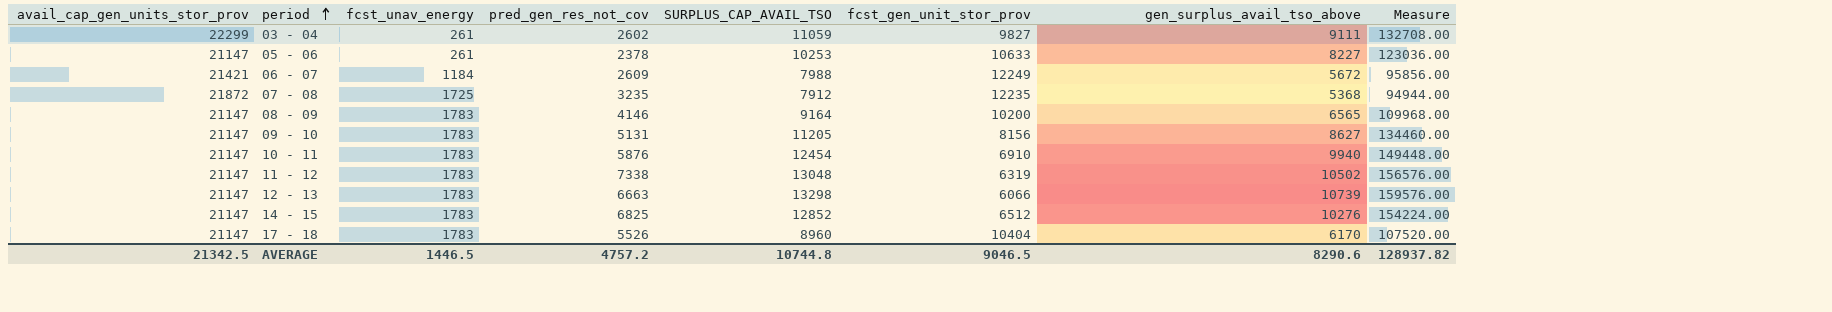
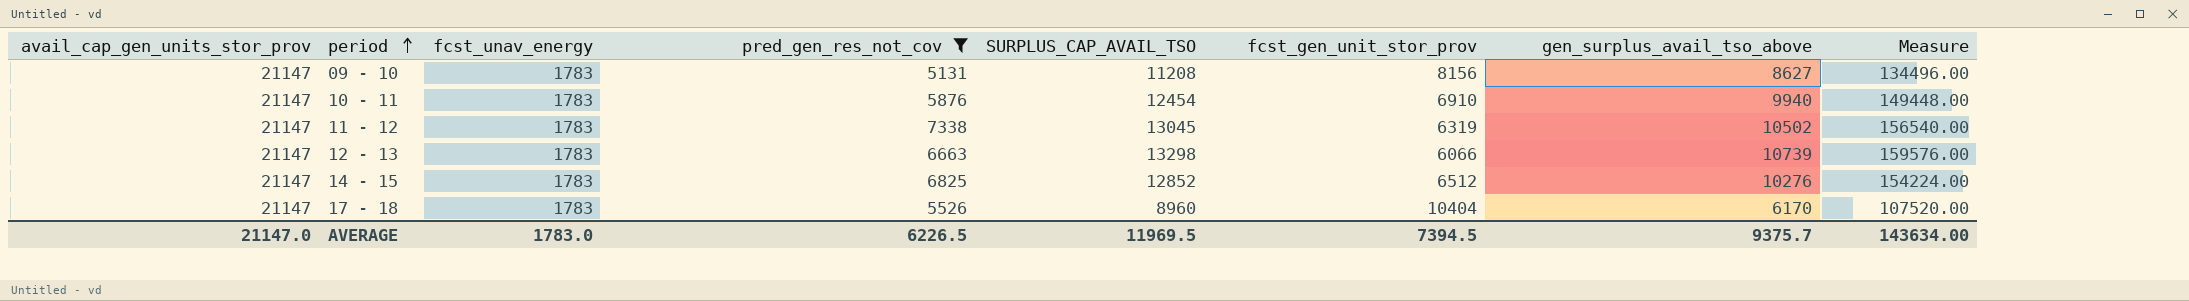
filter: none -> pred_gen_res_not_cov >= 5131
09 - 10 | SURPLUS_CAP_AVAIL_TSO: 11205 -> 11208
09 - 10 | Measure: 134460.00 -> 134496.00
11 - 12 | SURPLUS_CAP_AVAIL_TSO: 13048 -> 13045
11 - 12 | Measure: 156576.00 -> 156540.00
AVERAGE | avail_cap_gen_units_stor_prov: 21342.5 -> 21147.0
AVERAGE | fcst_unav_energy: 1446.5 -> 1783.0
AVERAGE | pred_gen_res_not_cov: 4757.2 -> 6226.5
AVERAGE | SURPLUS_CAP_AVAIL_TSO: 10744.8 -> 11969.5
AVERAGE | fcst_gen_unit_stor_prov: 9046.5 -> 7394.5
AVERAGE | gen_surplus_avail_tso_above: 8290.6 -> 9375.7
AVERAGE | Measure: 128937.82 -> 143634.00

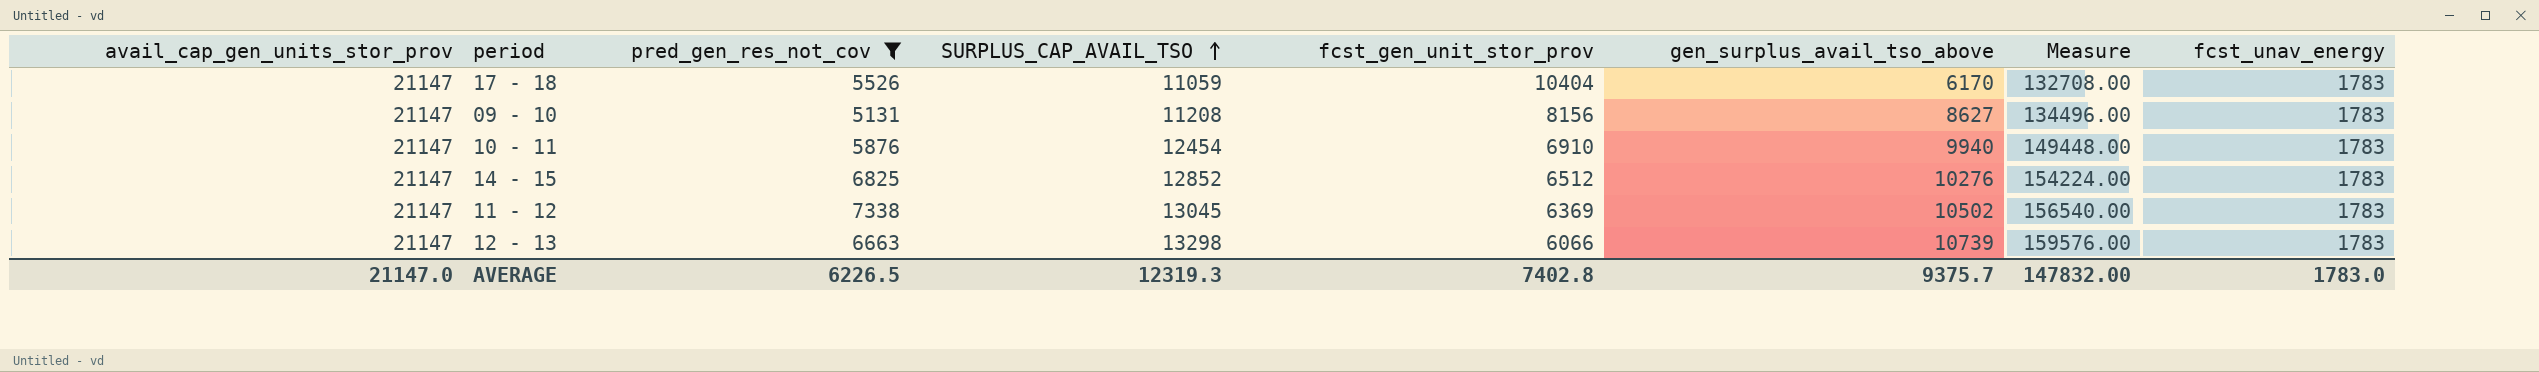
row order: period ascending -> SURPLUS_CAP_AVAIL_TSO ascending
column fcst_unav_energy | position: 3 -> 8
17 - 18 | SURPLUS_CAP_AVAIL_TSO: 8960 -> 11059
17 - 18 | Measure: 107520.00 -> 132708.00
11 - 12 | fcst_gen_unit_stor_prov: 6319 -> 6369
AVERAGE | SURPLUS_CAP_AVAIL_TSO: 11969.5 -> 12319.3
AVERAGE | fcst_gen_unit_stor_prov: 7394.5 -> 7402.8
AVERAGE | Measure: 143634.00 -> 147832.00

